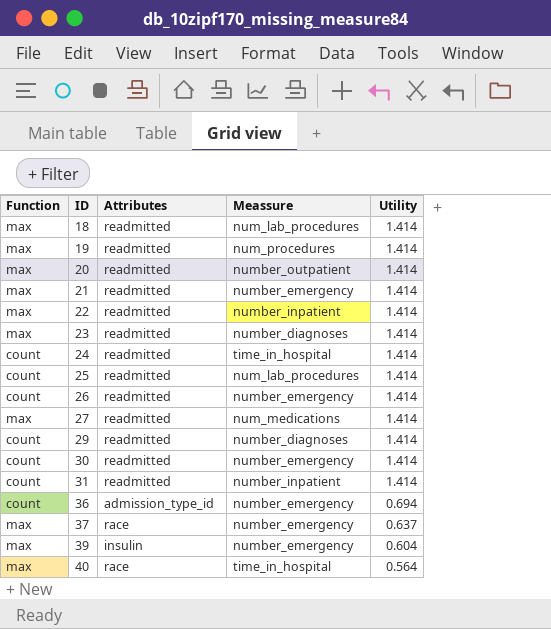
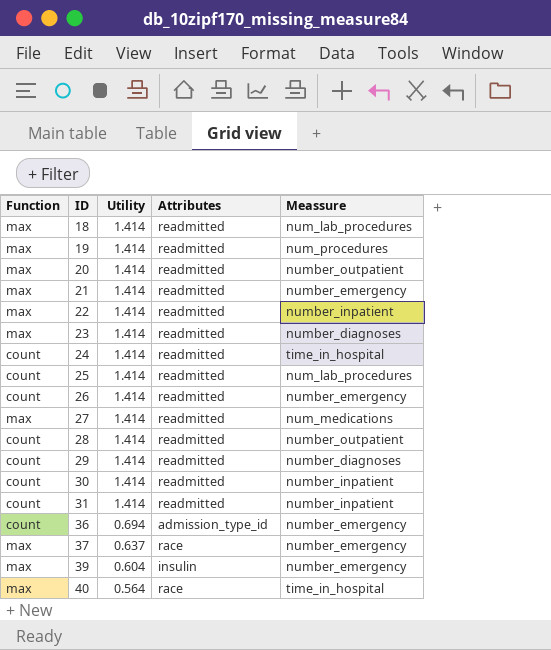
column Utility | position: 5 -> 3
row 28: none -> count | 1.414 | readmitted | number_outpatient
30 | Meassure: number_emergency -> number_inpatient

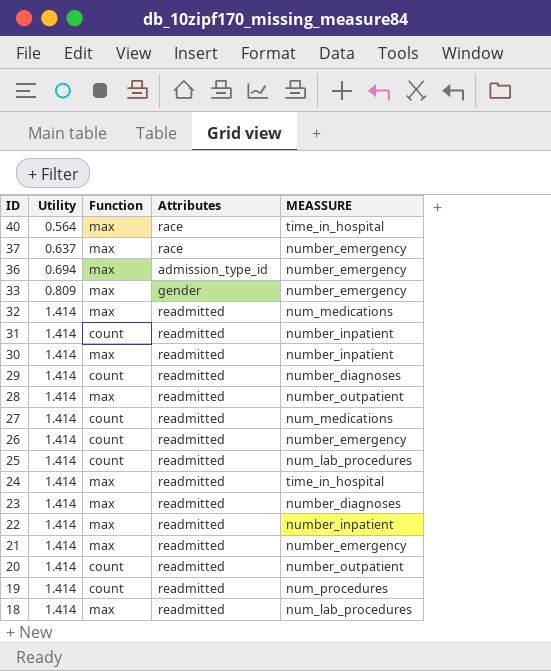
row order: ID ascending -> ID descending
column Function | position: 1 -> 3
column name: Meassure -> MEASSURE
row 39: max | 0.604 | insulin | number_emergency -> none
36 | Function: count -> max
row 33: none -> 0.809 | max | gender | number_emergency
row 32: none -> 1.414 | max | readmitted | num_medications
30 | Function: count -> max
28 | Function: count -> max
27 | Function: max -> count
24 | Function: count -> max
20 | Function: max -> count
19 | Function: max -> count

